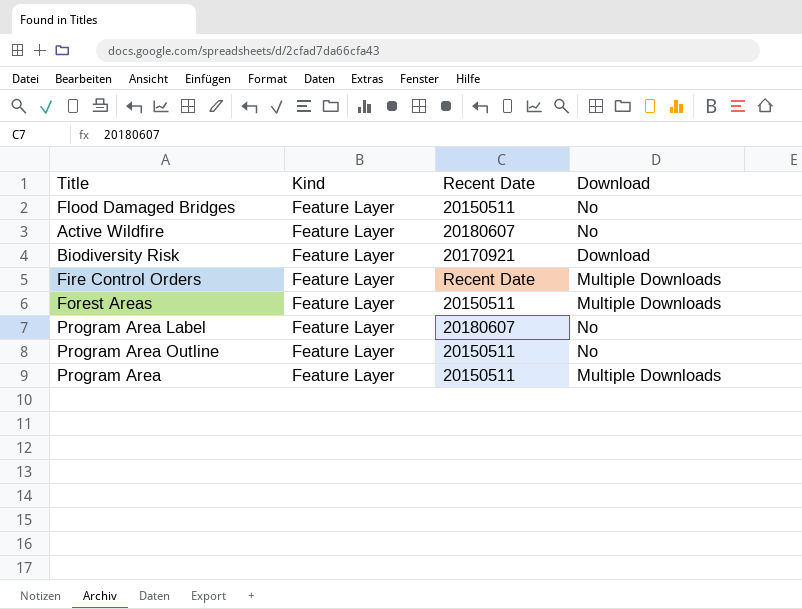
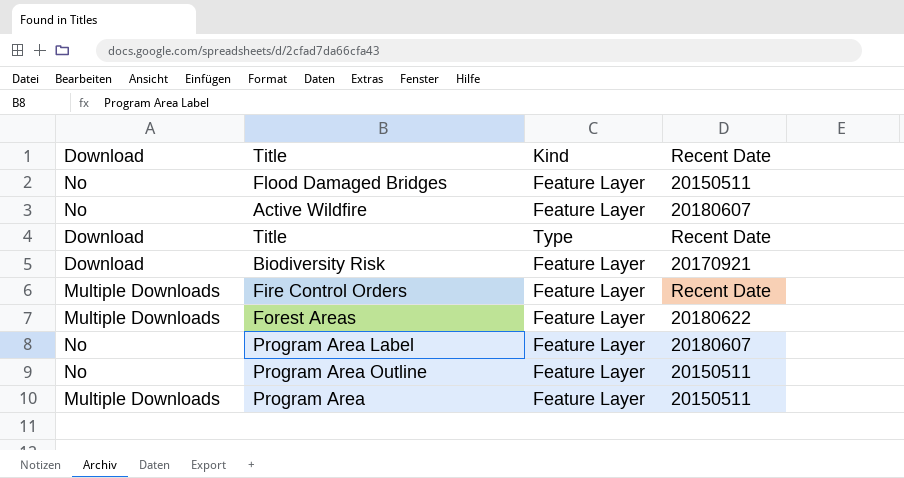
column Download | position: 4 -> 1
row Title: none -> Download | Type | Recent Date
Forest Areas | Recent Date: 20150511 -> 20180622

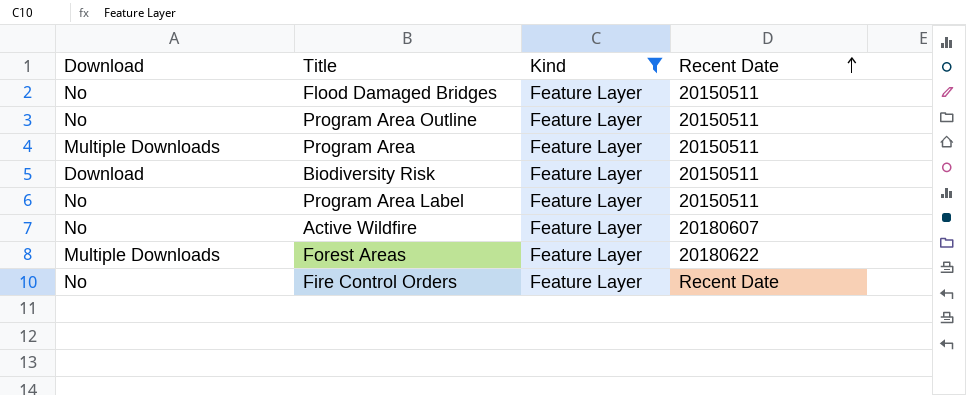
filter: none -> Kind = Feature Layer
row order: none -> Recent Date ascending
Biodiversity Risk | Recent Date: 20170921 -> 20150511
Program Area Label | Recent Date: 20180607 -> 20150511
Fire Control Orders | Download: Multiple Downloads -> No

